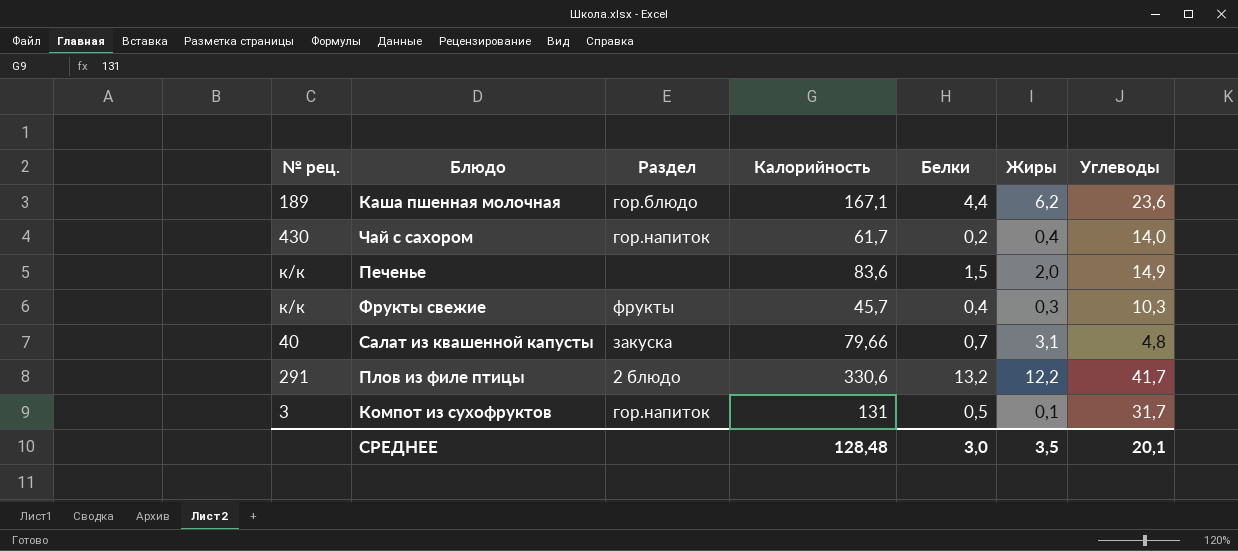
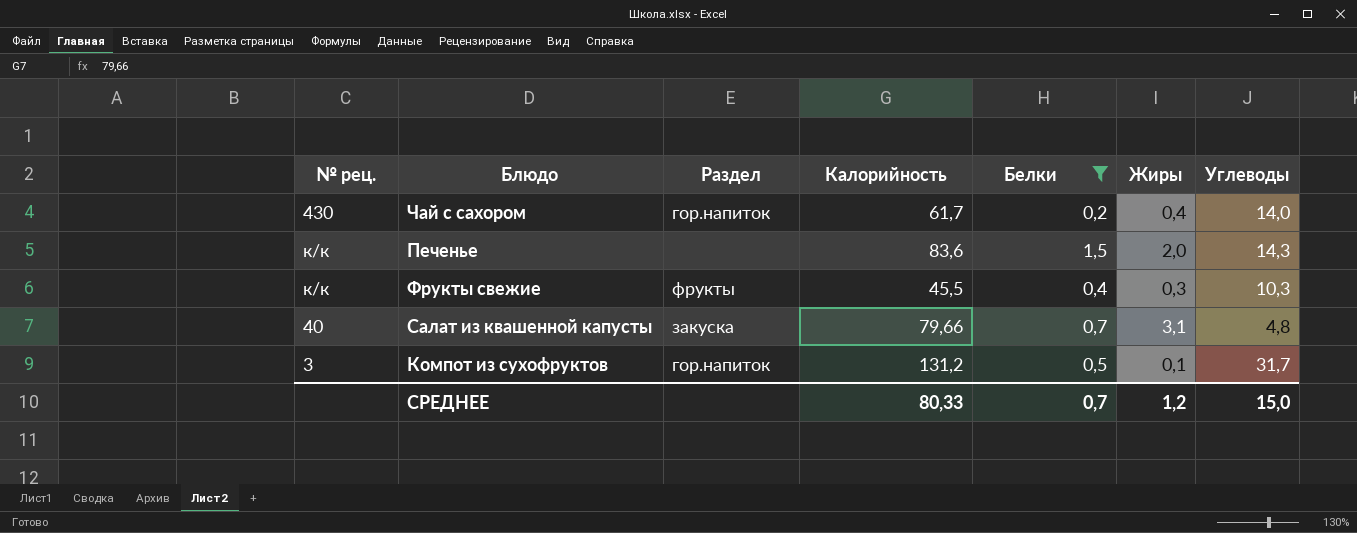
filter: none -> Белки <= 1,5
Печенье | Углеводы: 14,9 -> 14,3
Фрукты свежие | Калорийность: 45,7 -> 45,5
Компот из сухофруктов | Калорийность: 131 -> 131,2
СРЕДНЕЕ | Калорийность: 128,48 -> 80,33
СРЕДНЕЕ | Белки: 3,0 -> 0,7
СРЕДНЕЕ | Жиры: 3,5 -> 1,2
СРЕДНЕЕ | Углеводы: 20,1 -> 15,0

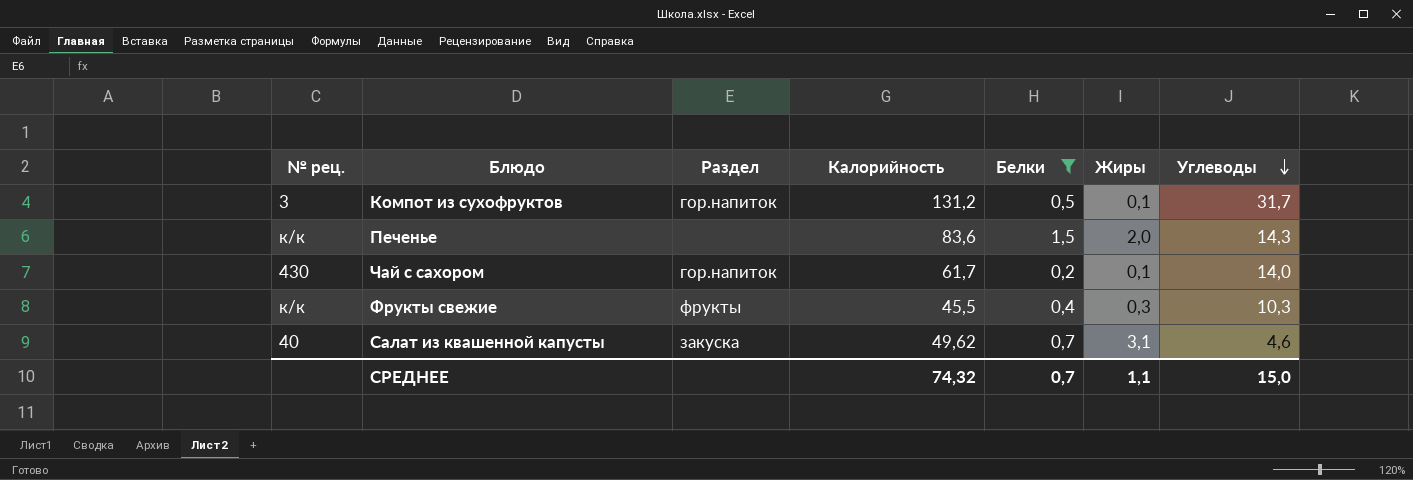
row order: none -> Углеводы descending
Чай с сахором | Жиры: 0,4 -> 0,1
Салат из квашенной капусты | Калорийность: 79,66 -> 49,62
Салат из квашенной капусты | Углеводы: 4,8 -> 4,6
СРЕДНЕЕ | Калорийность: 80,33 -> 74,32
СРЕДНЕЕ | Жиры: 1,2 -> 1,1

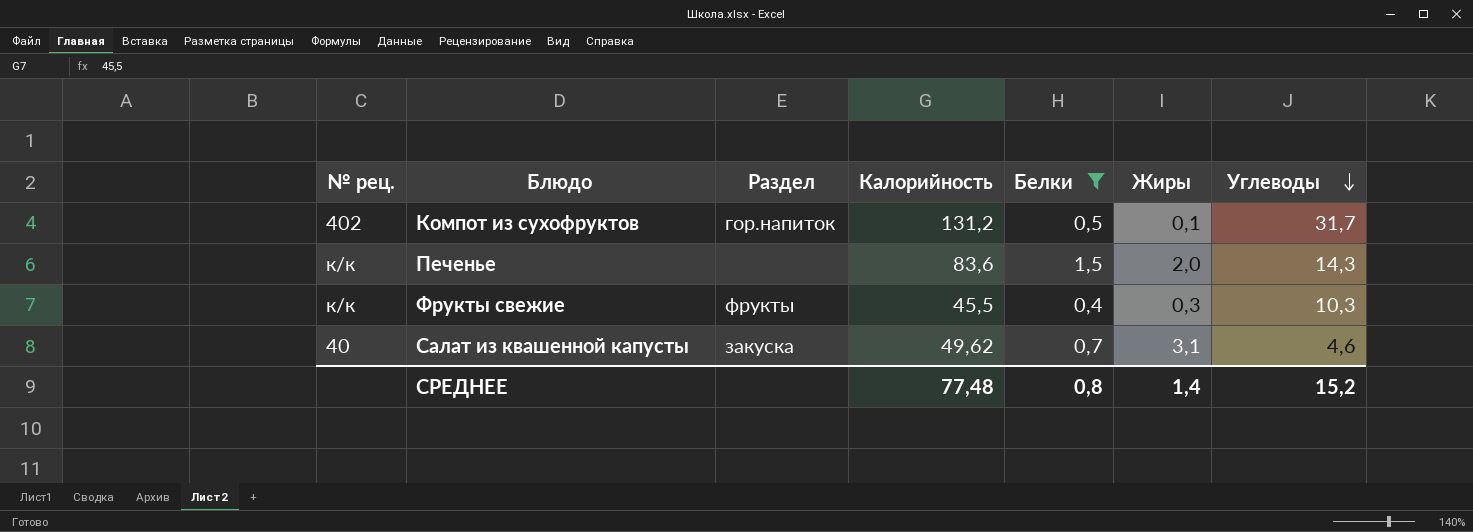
row Чай с сахором: 430 | гор.напиток | 61,7 | 0,2 | 0,1 | 14,0 -> none
Компот из сухофруктов | № рец.: 3 -> 402
СРЕДНЕЕ | Калорийность: 74,32 -> 77,48
СРЕДНЕЕ | Белки: 0,7 -> 0,8
СРЕДНЕЕ | Жиры: 1,1 -> 1,4
СРЕДНЕЕ | Углеводы: 15,0 -> 15,2

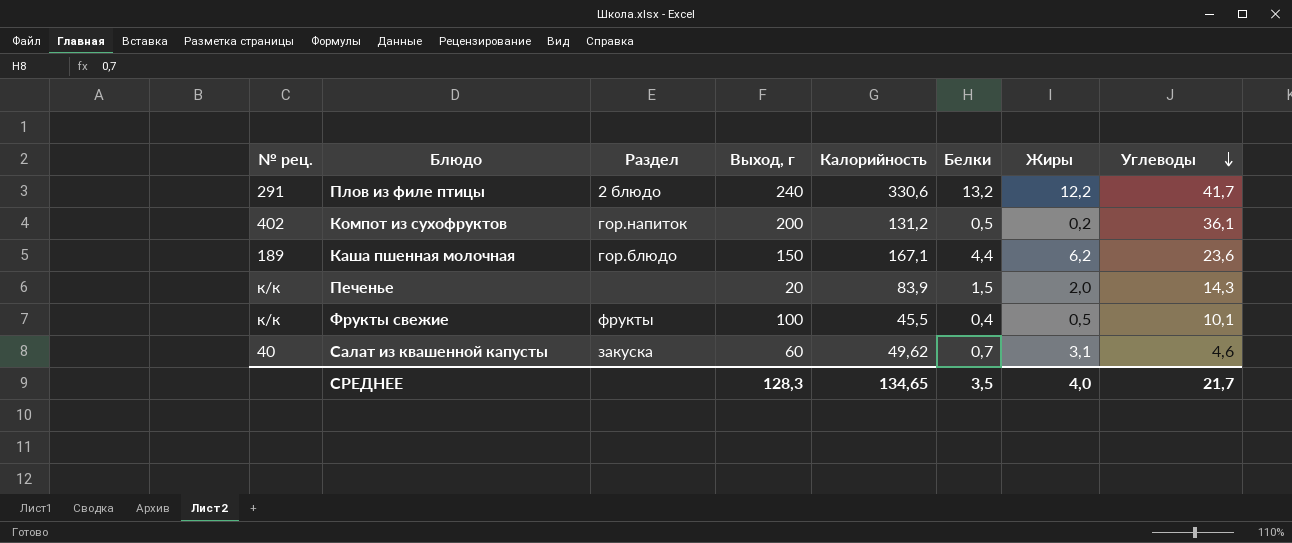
filter: Белки <= 1,5 -> none
column Выход, г | position: none -> 4
Компот из сухофруктов | Жиры: 0,1 -> 0,2
Компот из сухофруктов | Углеводы: 31,7 -> 36,1
Печенье | Калорийность: 83,6 -> 83,9
Фрукты свежие | Жиры: 0,3 -> 0,5
Фрукты свежие | Углеводы: 10,3 -> 10,1
СРЕДНЕЕ | Калорийность: 77,48 -> 134,65
СРЕДНЕЕ | Белки: 0,8 -> 3,5
СРЕДНЕЕ | Жиры: 1,4 -> 4,0
СРЕДНЕЕ | Углеводы: 15,2 -> 21,7

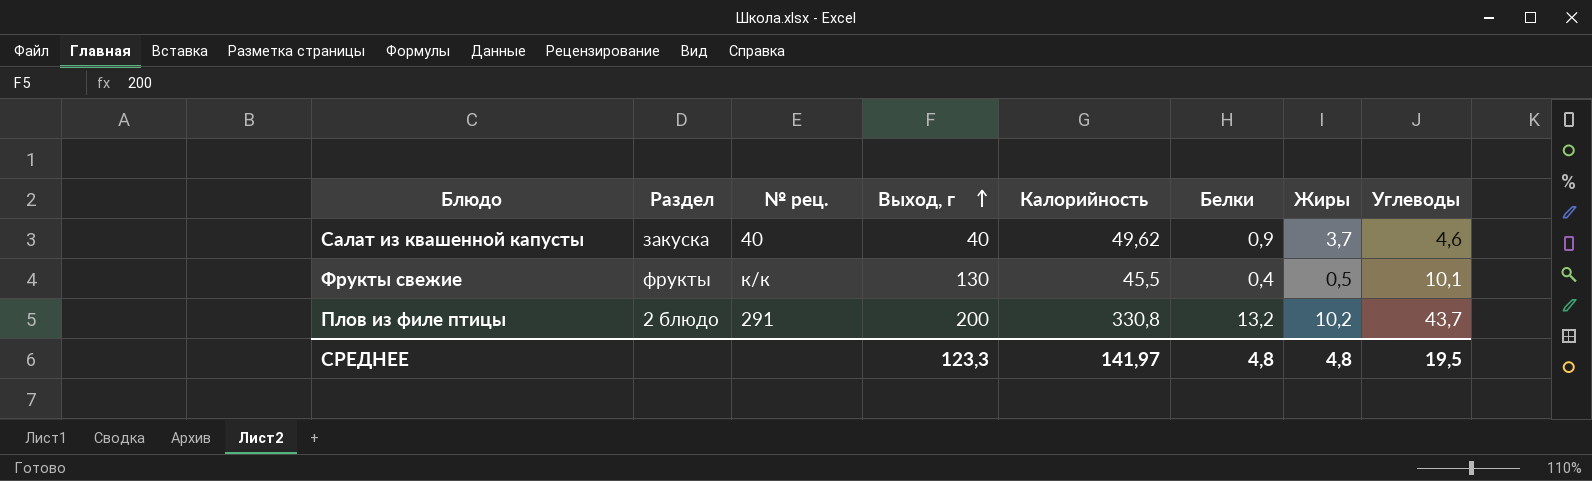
row order: Углеводы descending -> Выход, г ascending
column № рец. | position: 1 -> 3
row Компот из сухофруктов: 402 | гор.напиток | 200 | 131,2 | 0,5 | 0,2 | 36,1 -> none
row Каша пшенная молочная: 189 | гор.блюдо | 150 | 167,1 | 4,4 | 6,2 | 23,6 -> none
row Печенье: к/к | none | 20 | 83,9 | 1,5 | 2,0 | 14,3 -> none
Салат из квашенной капусты | Выход, г: 60 -> 40
Салат из квашенной капусты | Белки: 0,7 -> 0,9
Салат из квашенной капусты | Жиры: 3,1 -> 3,7
Фрукты свежие | Выход, г: 100 -> 130
Плов из филе птицы | Выход, г: 240 -> 200
Плов из филе птицы | Калорийность: 330,6 -> 330,8
Плов из филе птицы | Жиры: 12,2 -> 10,2
Плов из филе птицы | Углеводы: 41,7 -> 43,7
СРЕДНЕЕ | Выход, г: 128,3 -> 123,3
СРЕДНЕЕ | Калорийность: 134,65 -> 141,97
СРЕДНЕЕ | Белки: 3,5 -> 4,8
СРЕДНЕЕ | Жиры: 4,0 -> 4,8
СРЕДНЕЕ | Углеводы: 21,7 -> 19,5

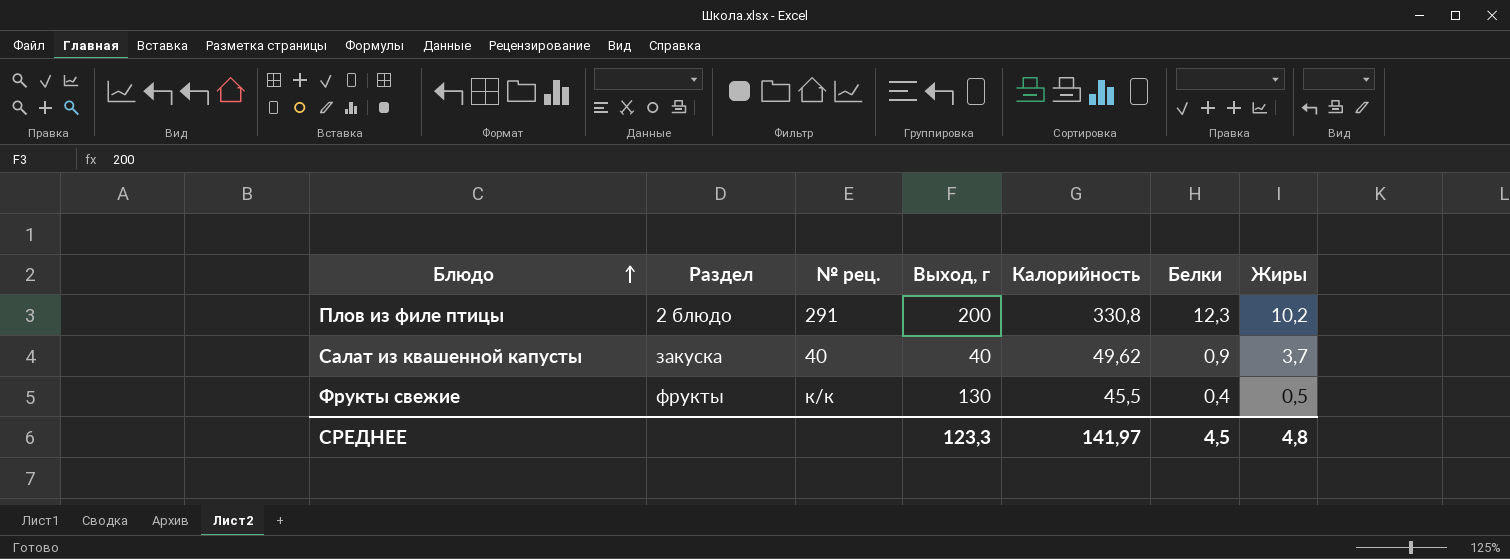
row order: Выход, г ascending -> Блюдо ascending
column Углеводы | position: 8 -> none
Плов из филе птицы | Белки: 13,2 -> 12,3
СРЕДНЕЕ | Белки: 4,8 -> 4,5

